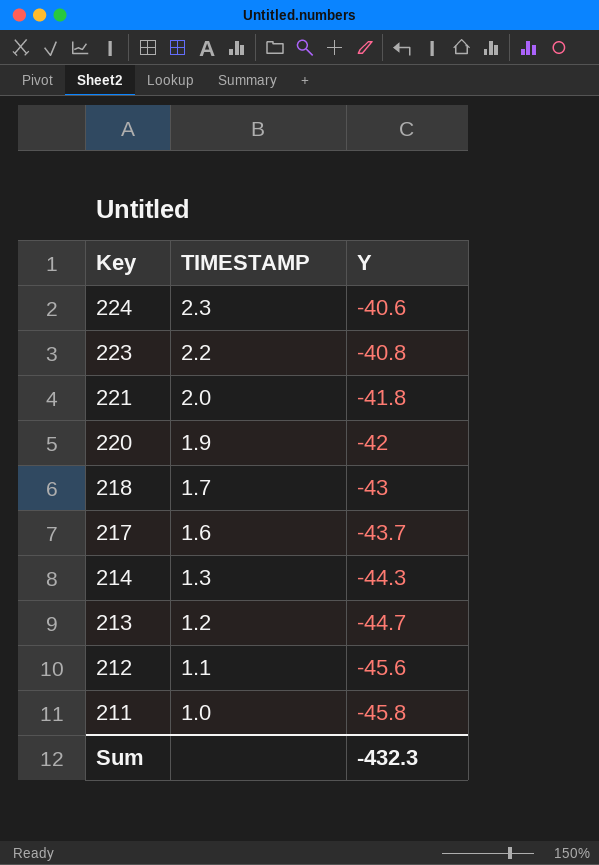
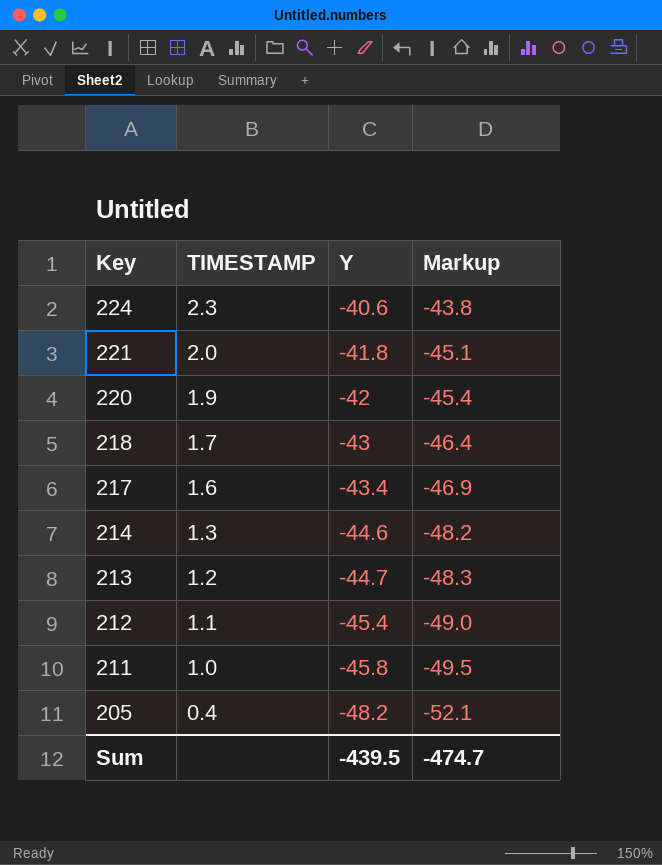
column Markup | formula: none -> [Y] * 1.08
row 223: 2.2 | -40.8 -> none
217 | Y: -43.7 -> -43.4
214 | Y: -44.3 -> -44.6
212 | Y: -45.6 -> -45.4
row 205: none -> 0.4 | -48.2 | -52.1
Sum | Y: -432.3 -> -439.5

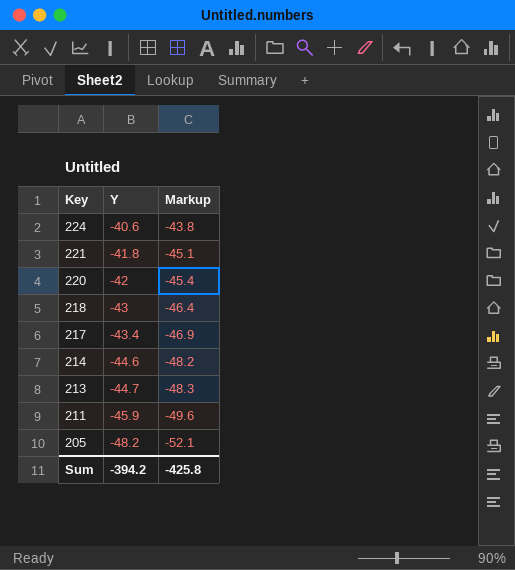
column TIMESTAMP | position: 2 -> none
row 212: 1.1 | -45.4 | -49.0 -> none
211 | Y: -45.8 -> -45.9
211 | Markup: -49.5 -> -49.6
Sum | Y: -439.5 -> -394.2
Sum | Markup: -474.7 -> -425.8

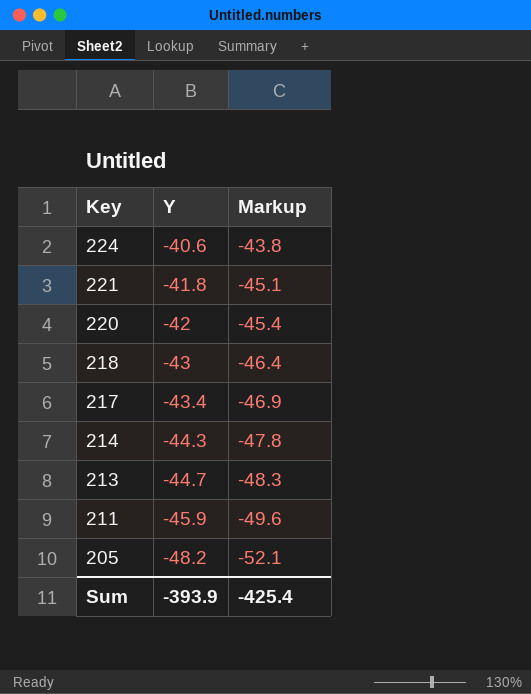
214 | Y: -44.6 -> -44.3
214 | Markup: -48.2 -> -47.8
Sum | Y: -394.2 -> -393.9
Sum | Markup: -425.8 -> -425.4

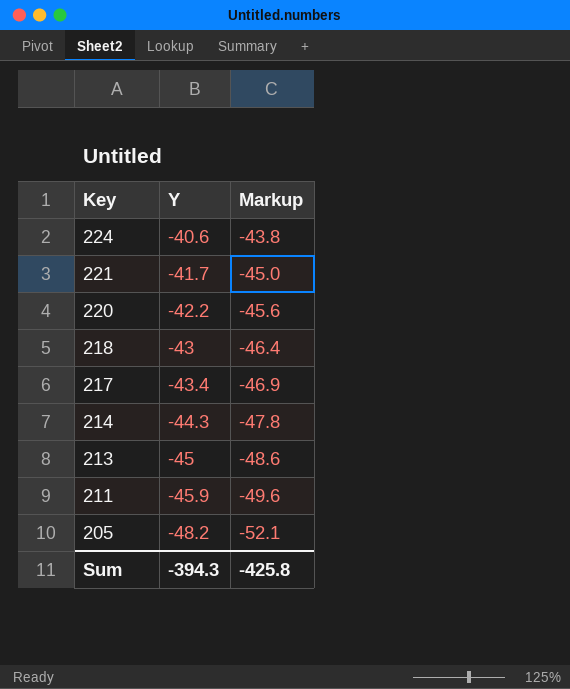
221 | Y: -41.8 -> -41.7
221 | Markup: -45.1 -> -45.0
220 | Y: -42 -> -42.2
220 | Markup: -45.4 -> -45.6
213 | Y: -44.7 -> -45
213 | Markup: -48.3 -> -48.6
Sum | Y: -393.9 -> -394.3
Sum | Markup: -425.4 -> -425.8

